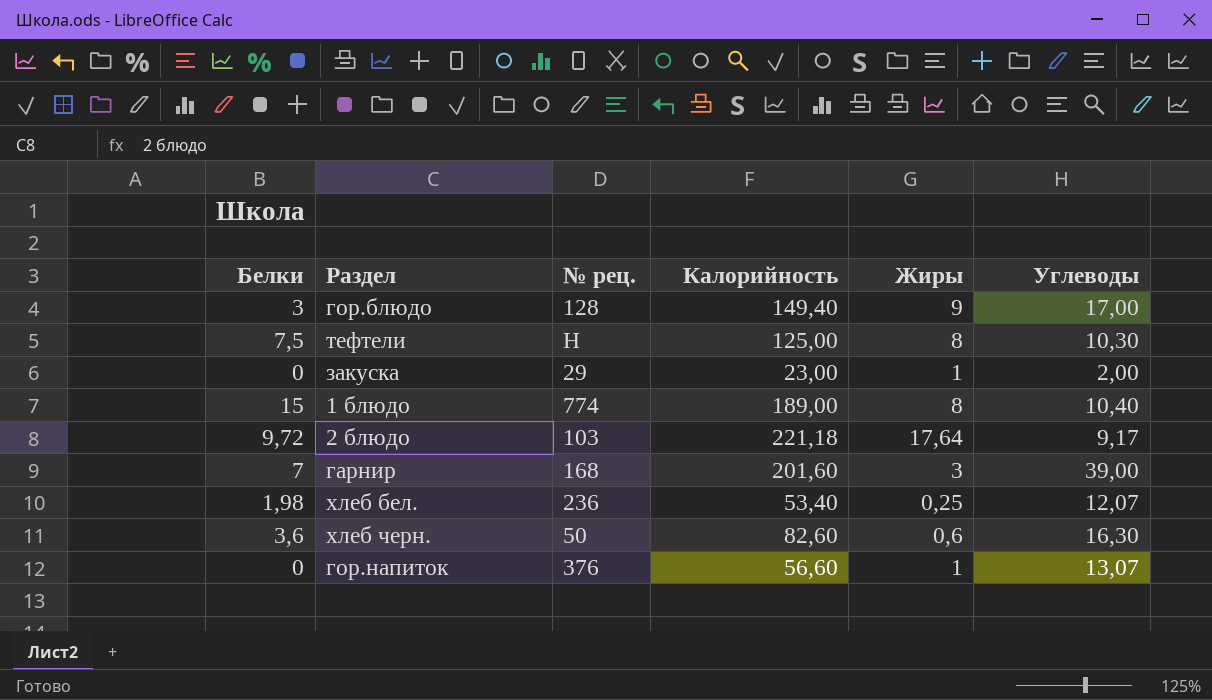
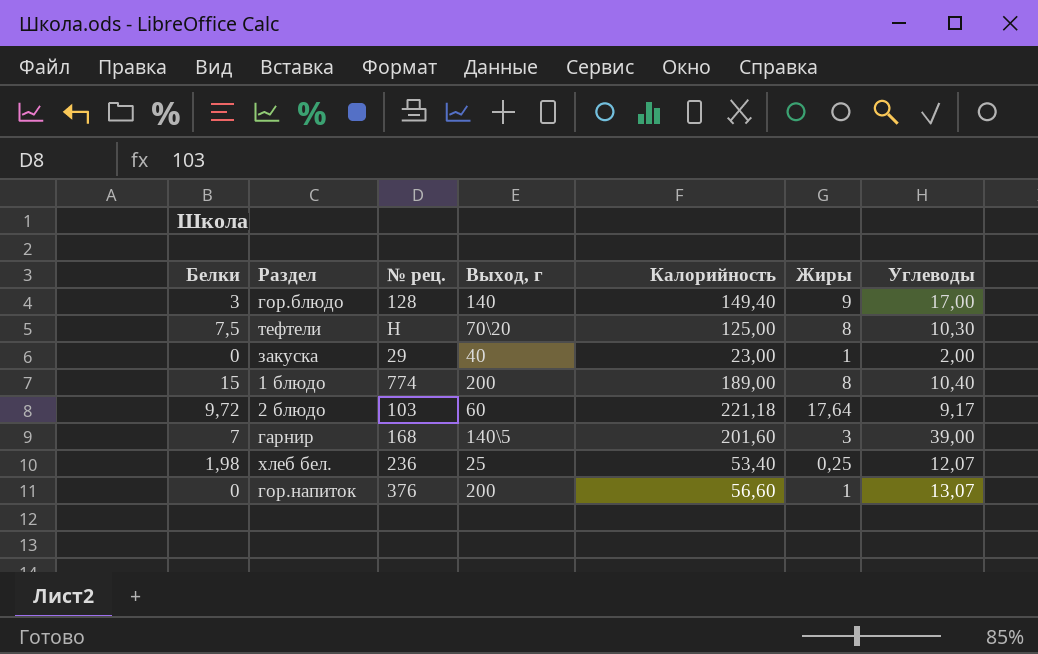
column Выход, г | position: none -> 4
row хлеб черн.: 3,6 | 50 | 82,60 | 0,6 | 16,30 -> none

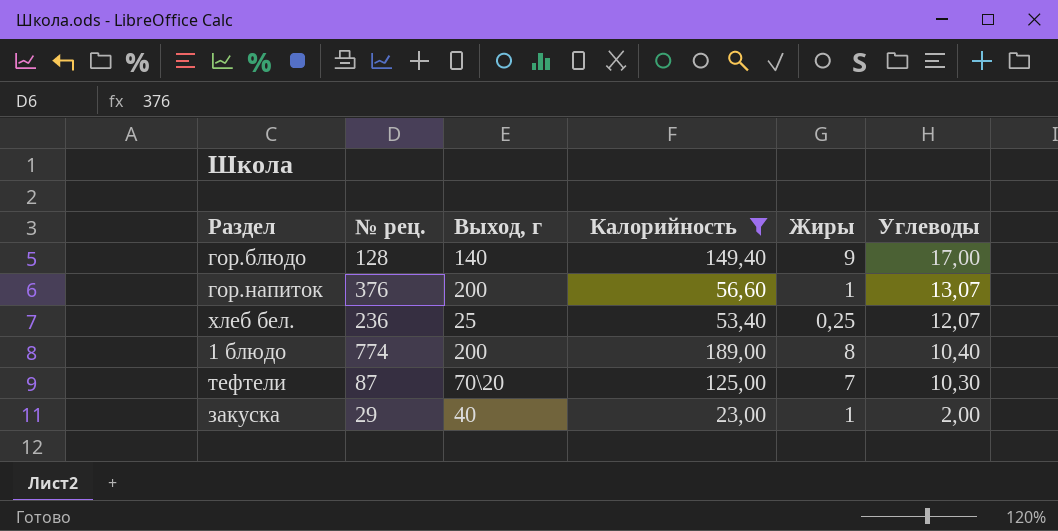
filter: none -> Калорийность <= 189,00
row order: none -> Углеводы descending
column Белки | position: 1 -> none
тефтели | № рец.: Н -> 87
тефтели | Жиры: 8 -> 7

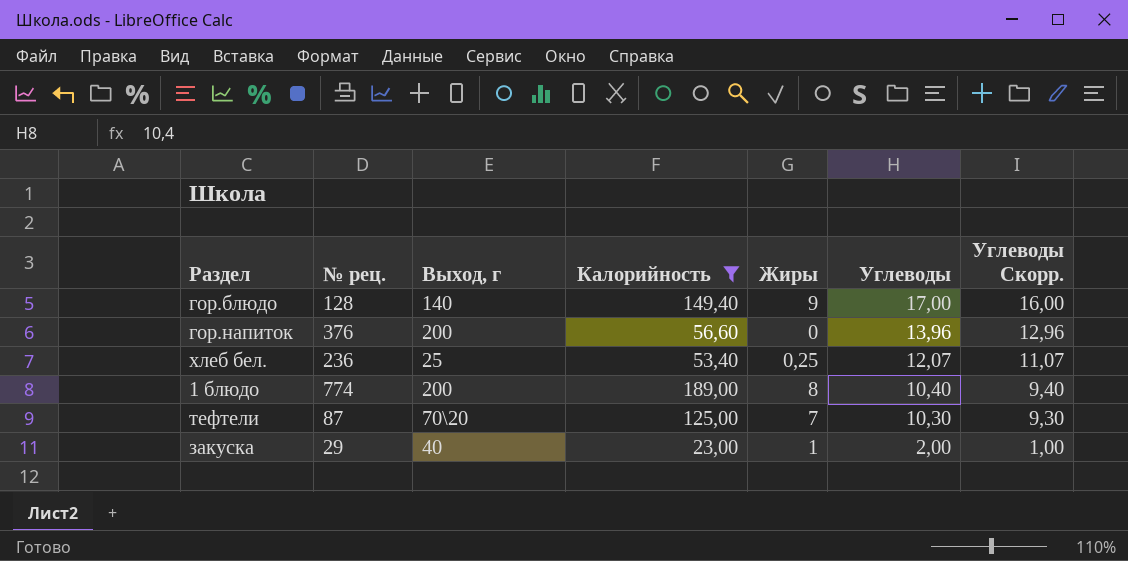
column Углеводы Скорр. | formula: none -> [Углеводы] - 1
гор.напиток | Жиры: 1 -> 0
гор.напиток | Углеводы: 13,07 -> 13,96

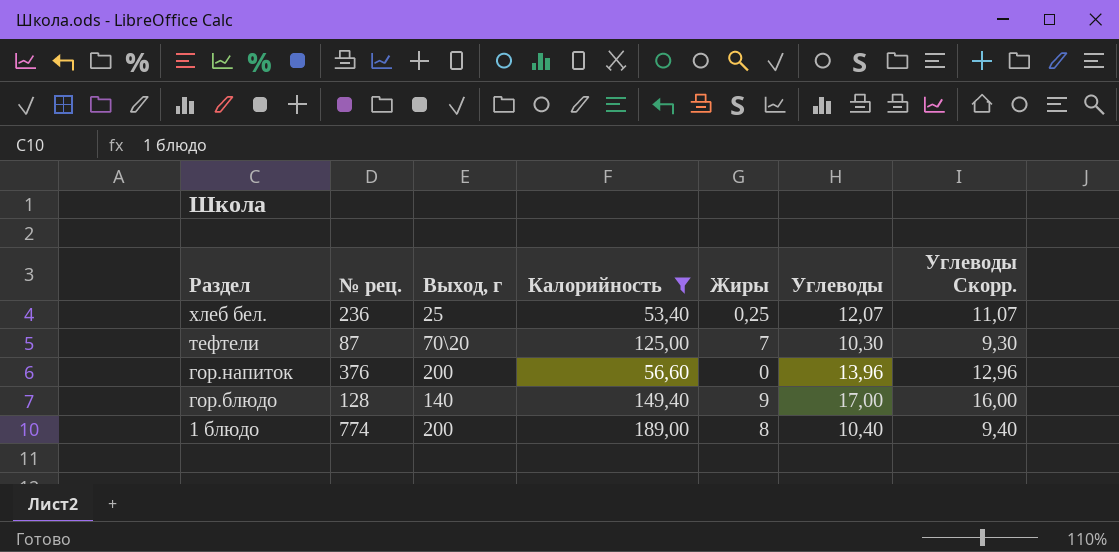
row order: Углеводы descending -> Раздел descending
row закуска: 29 | 40 | 23,00 | 1 | 2,00 | 1,00 -> none

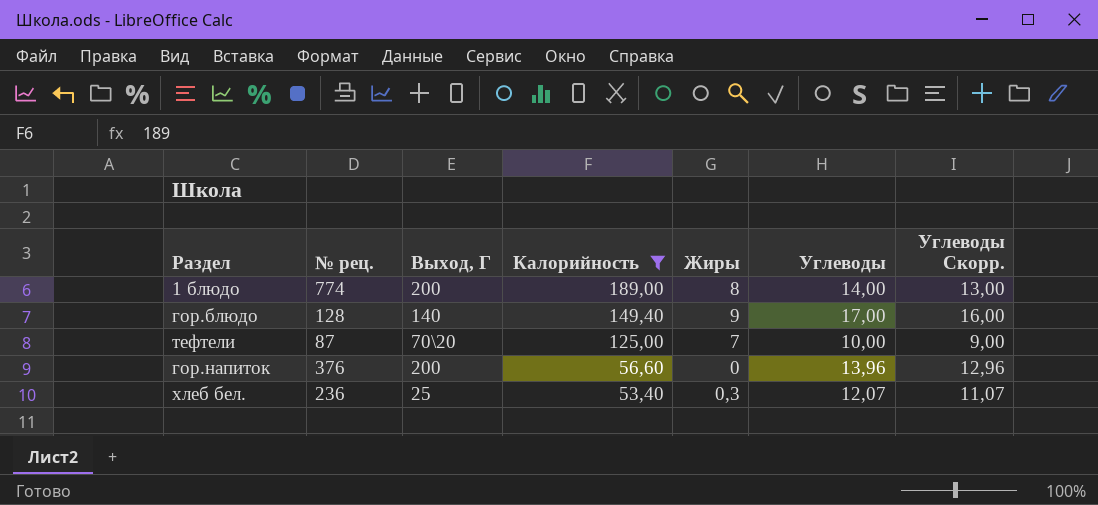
row order: Раздел descending -> Калорийность descending
column name: Выход, г -> Выход, Г
1 блюдо | Углеводы: 10,40 -> 14,00
1 блюдо | Углеводы Скорр.: 9,40 -> 13,00
тефтели | Углеводы: 10,30 -> 10,00
тефтели | Углеводы Скорр.: 9,30 -> 9,00
хлеб бел. | Жиры: 0,25 -> 0,3

